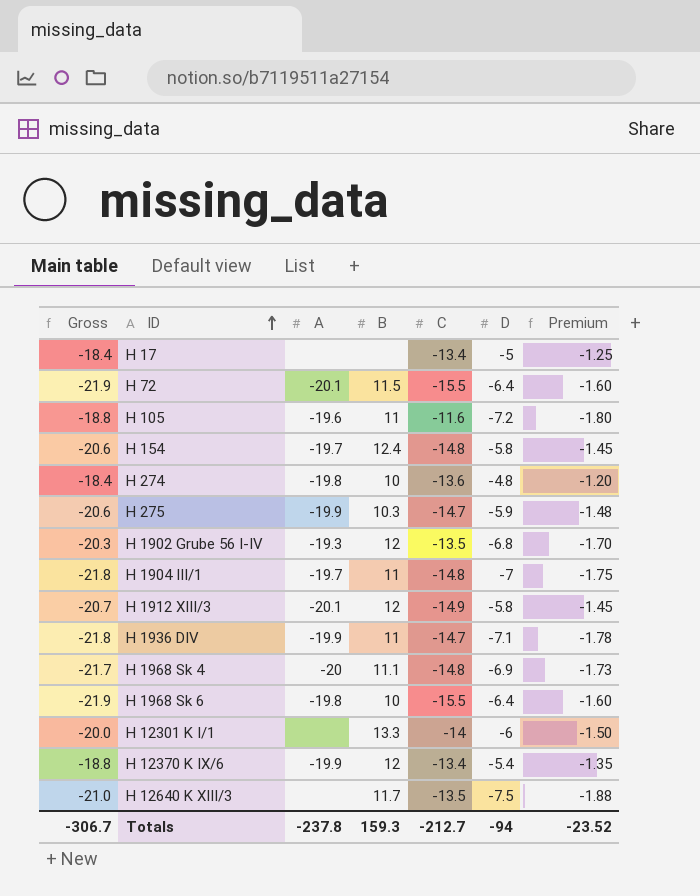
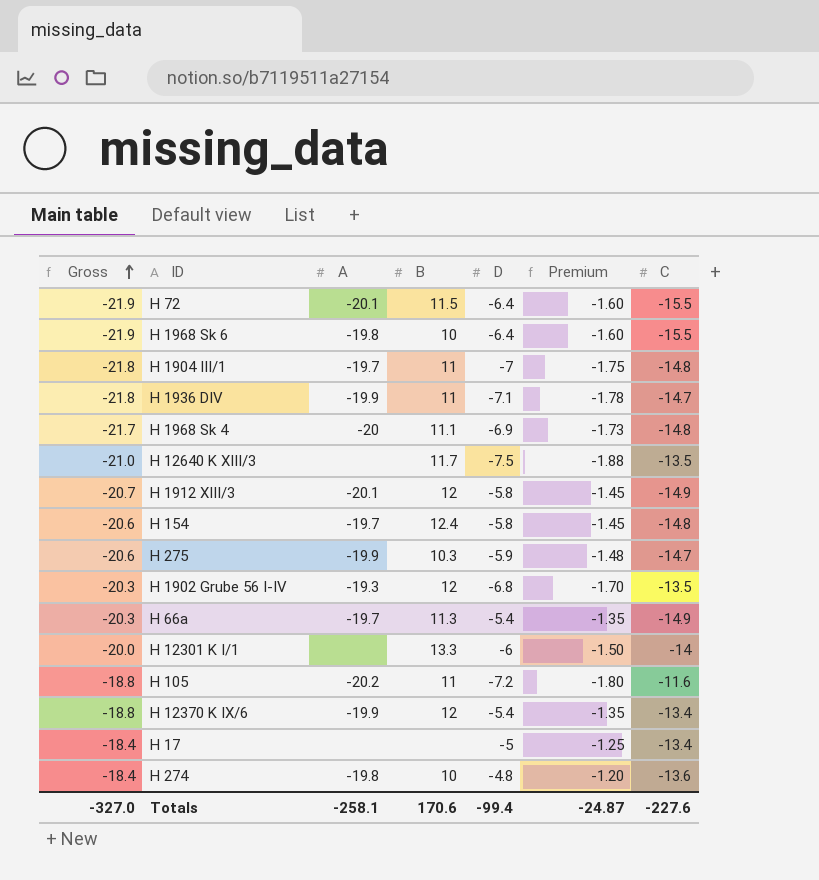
row order: ID ascending -> Gross ascending
column C | position: 5 -> 7
row H 66a: none -> -20.3 | -19.7 | 11.3 | -5.4 | -1.35 | -14.9
H 105 | A: -19.6 -> -20.2
Totals | Gross: -306.7 -> -327.0
Totals | A: -237.8 -> -258.1
Totals | B: 159.3 -> 170.6
Totals | D: -94 -> -99.4
Totals | Premium: -23.52 -> -24.87
Totals | C: -212.7 -> -227.6

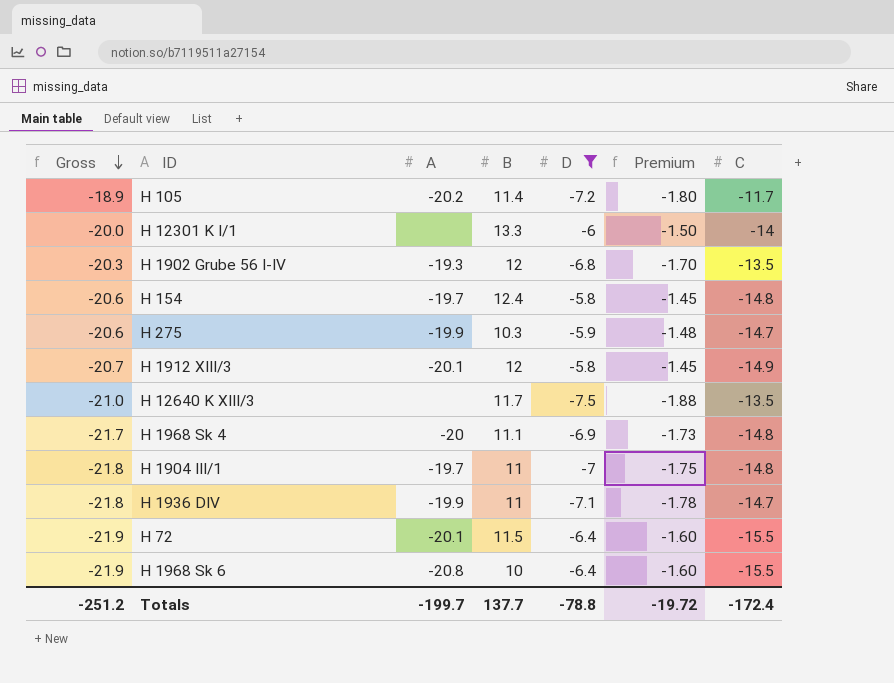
filter: none -> D <= -5.8
row order: Gross ascending -> Gross descending
H 105 | Gross: -18.8 -> -18.9
H 105 | B: 11 -> 11.4
H 105 | C: -11.6 -> -11.7
H 1968 Sk 6 | A: -19.8 -> -20.8
Totals | Gross: -327.0 -> -251.2
Totals | A: -258.1 -> -199.7
Totals | B: 170.6 -> 137.7
Totals | D: -99.4 -> -78.8
Totals | Premium: -24.87 -> -19.72
Totals | C: -227.6 -> -172.4

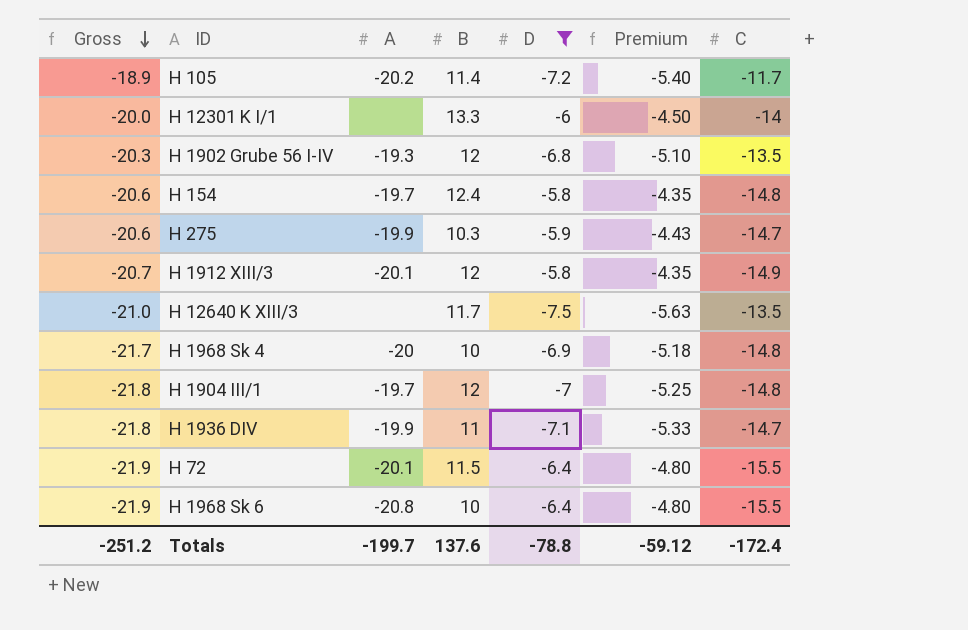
column Premium | formula: [D] * 0.25 -> [D] * 0.75
H 1968 Sk 4 | B: 11.1 -> 10
H 1904 III/1 | B: 11 -> 12
Totals | B: 137.7 -> 137.6
Totals | Premium: -19.72 -> -59.12

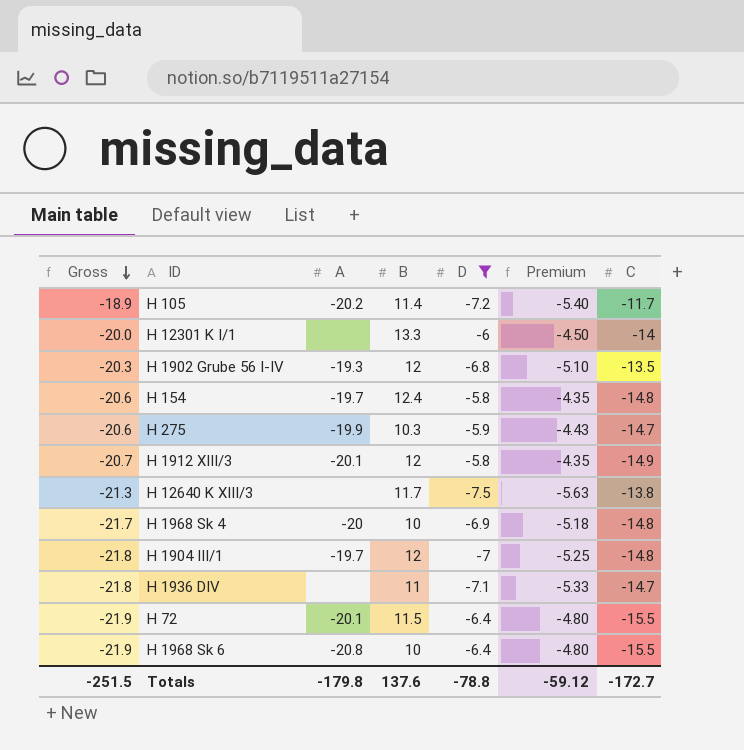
H 12640 K XIII/3 | Gross: -21.0 -> -21.3
H 12640 K XIII/3 | C: -13.5 -> -13.8
H 1936 DIV | A: -19.9 -> none
Totals | Gross: -251.2 -> -251.5
Totals | A: -199.7 -> -179.8
Totals | C: -172.4 -> -172.7

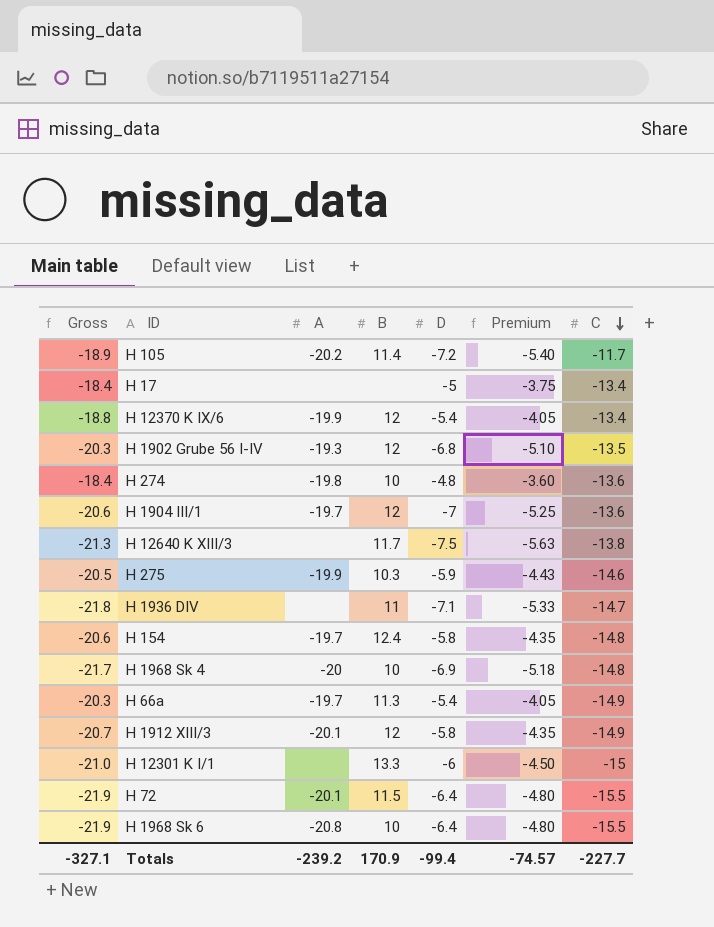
filter: D <= -5.8 -> none
row order: Gross descending -> C descending
H 1904 III/1 | Gross: -21.8 -> -20.6
H 1904 III/1 | C: -14.8 -> -13.6
H 275 | Gross: -20.6 -> -20.5
H 275 | C: -14.7 -> -14.6
H 12301 K I/1 | Gross: -20.0 -> -21.0
H 12301 K I/1 | C: -14 -> -15
Totals | Gross: -251.5 -> -327.1
Totals | A: -179.8 -> -239.2
Totals | B: 137.6 -> 170.9
Totals | D: -78.8 -> -99.4
Totals | Premium: -59.12 -> -74.57
Totals | C: -172.7 -> -227.7

